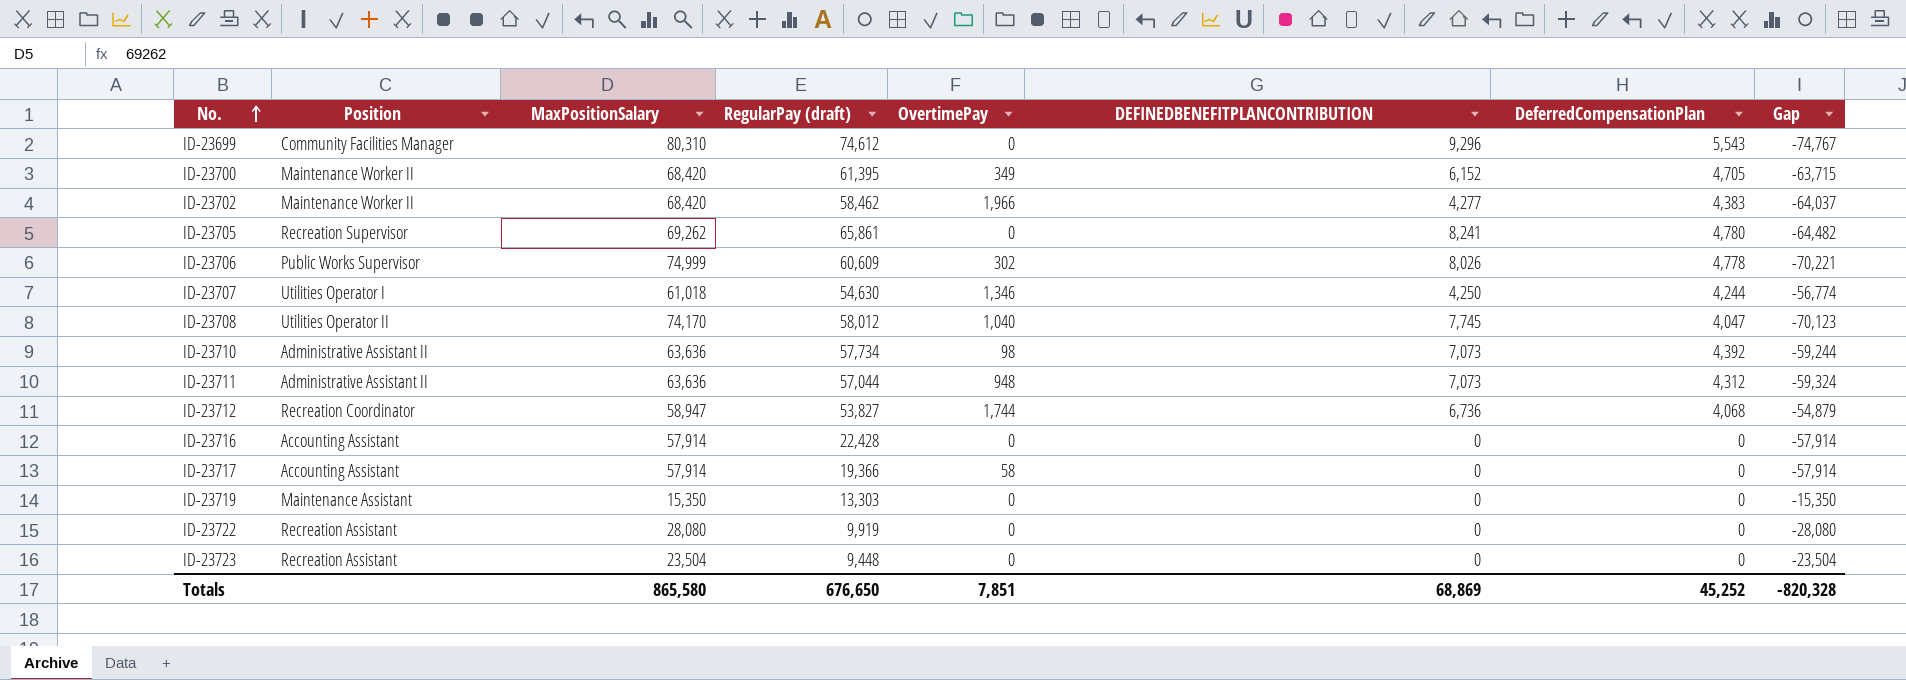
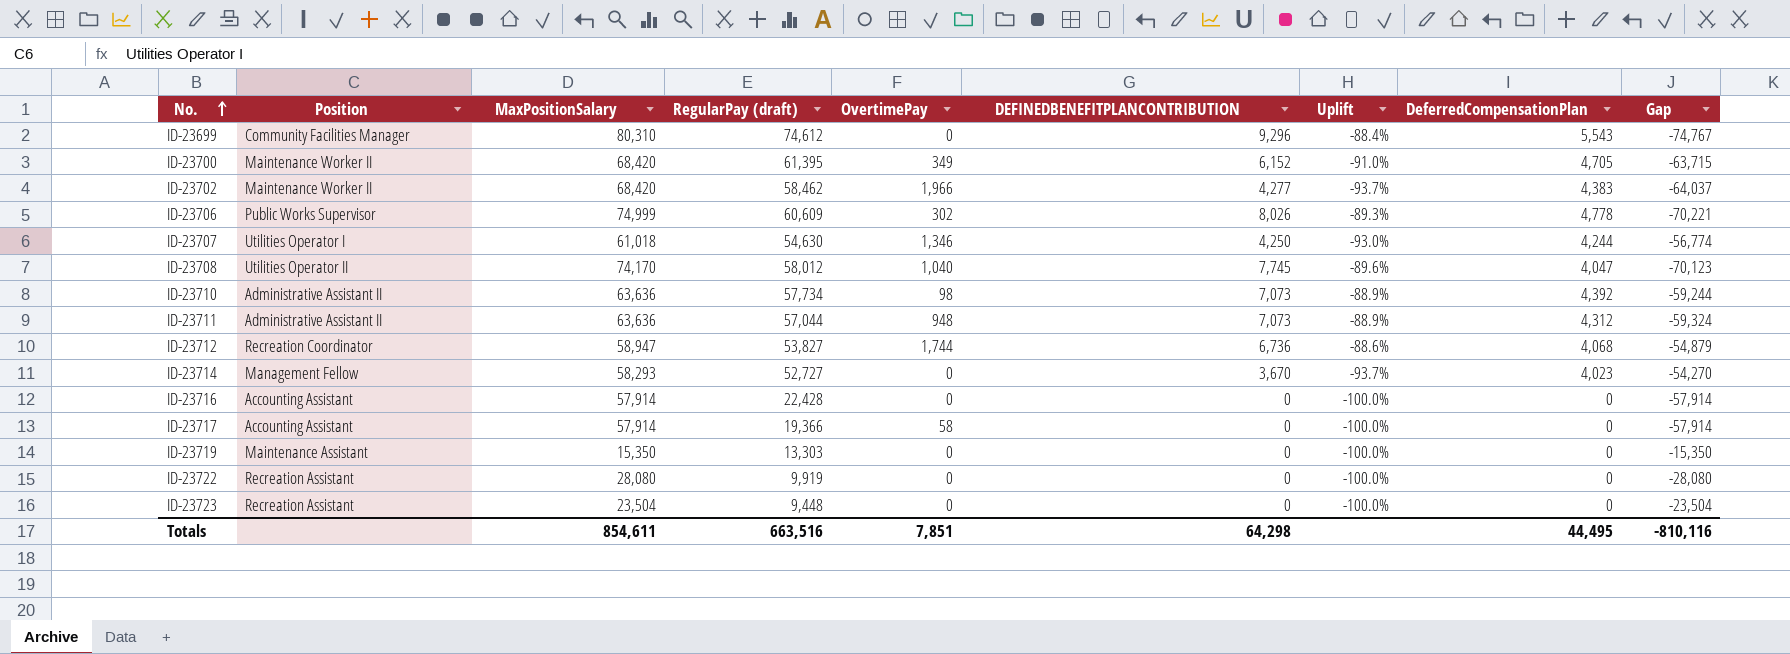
column Uplift | formula: none -> ([DEFINEDBENEFITPLANCONTRIBUTION] - [MaxPositionSalary]) / [MaxPositionSalary]
row ID-23705: Recreation Supervisor | 69,262 | 65,861 | 0 | 8,241 | 4,780 | -64,482 -> none
row ID-23714: none -> Management Fellow | 58,293 | 52,727 | 0 | 3,670 | -93.7% | 4,023 | -54,270
Totals | MaxPositionSalary: 865,580 -> 854,611
Totals | RegularPay (draft): 676,650 -> 663,516
Totals | DEFINEDBENEFITPLANCONTRIBUTION: 68,869 -> 64,298
Totals | DeferredCompensationPlan: 45,252 -> 44,495
Totals | Gap: -820,328 -> -810,116

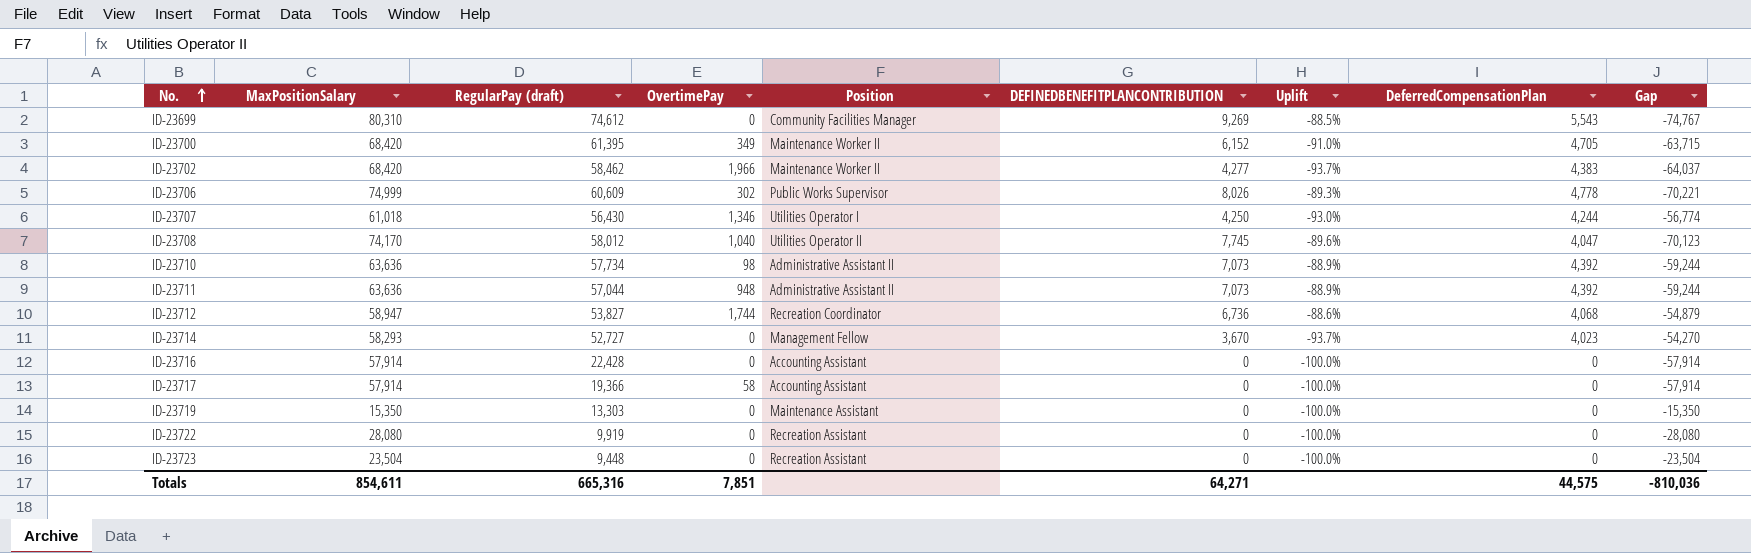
column Position | position: 2 -> 5
ID-23699 | DEFINEDBENEFITPLANCONTRIBUTION: 9,296 -> 9,269
ID-23699 | Uplift: -88.4% -> -88.5%
ID-23707 | RegularPay (draft): 54,630 -> 56,430
ID-23711 | DeferredCompensationPlan: 4,312 -> 4,392
ID-23711 | Gap: -59,324 -> -59,244
Totals | RegularPay (draft): 663,516 -> 665,316
Totals | DEFINEDBENEFITPLANCONTRIBUTION: 64,298 -> 64,271
Totals | DeferredCompensationPlan: 44,495 -> 44,575
Totals | Gap: -810,116 -> -810,036

